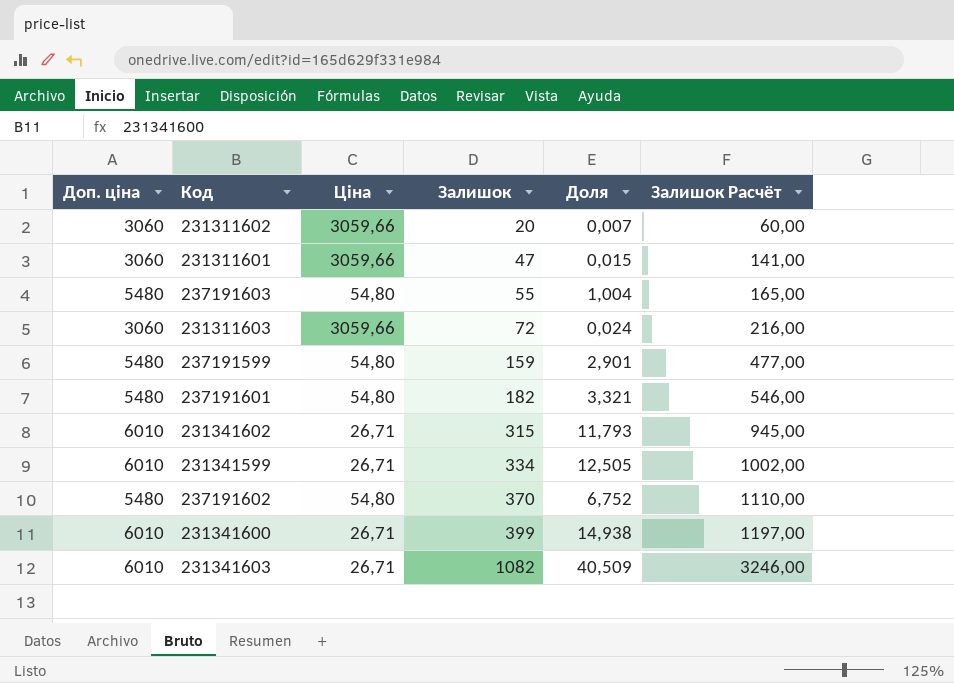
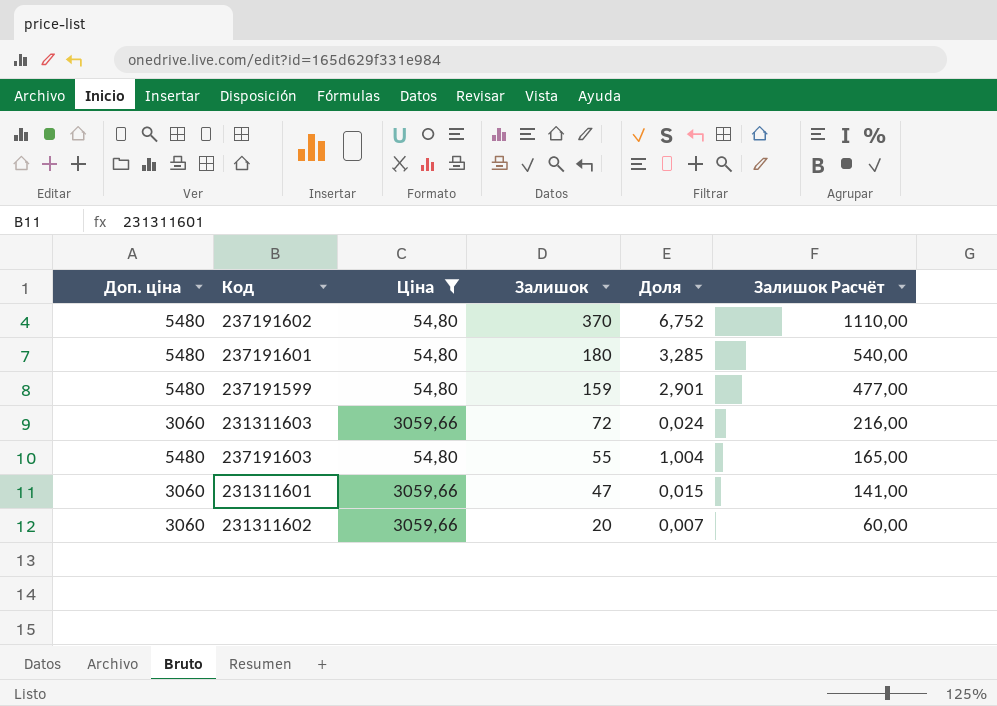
filter: none -> Ціна != 26,71
row order: Залишок ascending -> Залишок descending
237191601 | Залишок: 182 -> 180
237191601 | Доля: 3,321 -> 3,285
237191601 | Залишок Расчёт: 546,00 -> 540,00

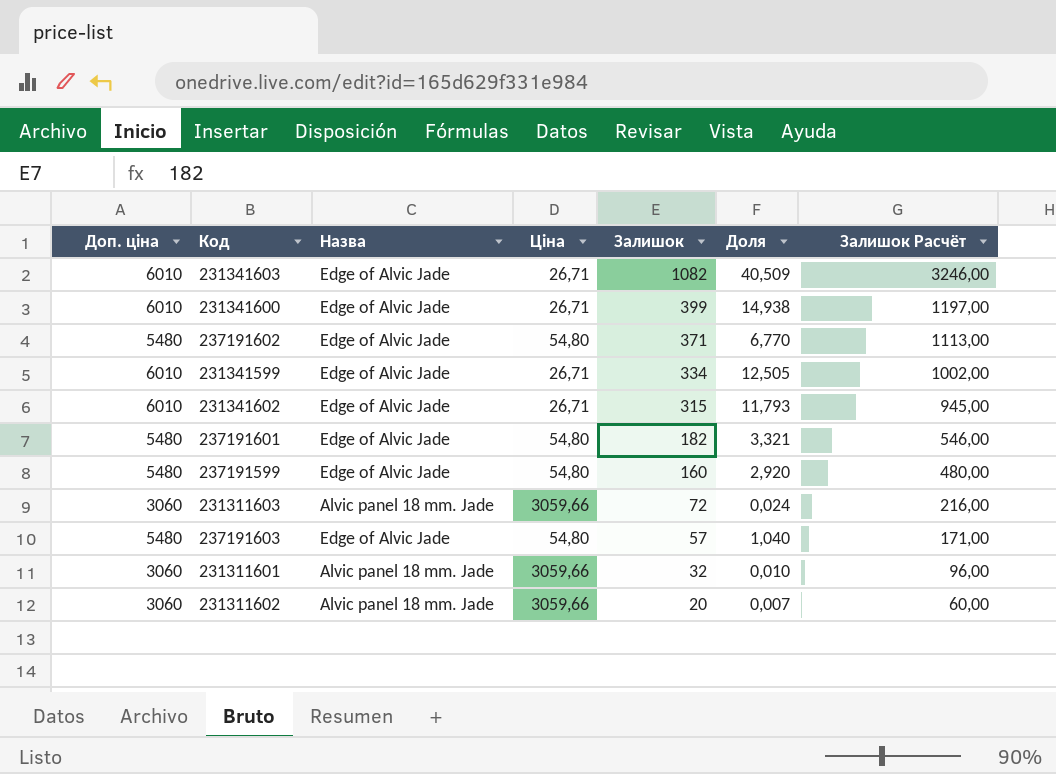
filter: Ціна != 26,71 -> none
column Назва | position: none -> 3
237191602 | Залишок: 370 -> 371
237191602 | Доля: 6,752 -> 6,770
237191602 | Залишок Расчёт: 1110,00 -> 1113,00
237191601 | Залишок: 180 -> 182
237191601 | Доля: 3,285 -> 3,321
237191601 | Залишок Расчёт: 540,00 -> 546,00
237191599 | Залишок: 159 -> 160
237191599 | Доля: 2,901 -> 2,920
237191599 | Залишок Расчёт: 477,00 -> 480,00
237191603 | Залишок: 55 -> 57
237191603 | Доля: 1,004 -> 1,040
237191603 | Залишок Расчёт: 165,00 -> 171,00
231311601 | Залишок: 47 -> 32
231311601 | Доля: 0,015 -> 0,010
231311601 | Залишок Расчёт: 141,00 -> 96,00

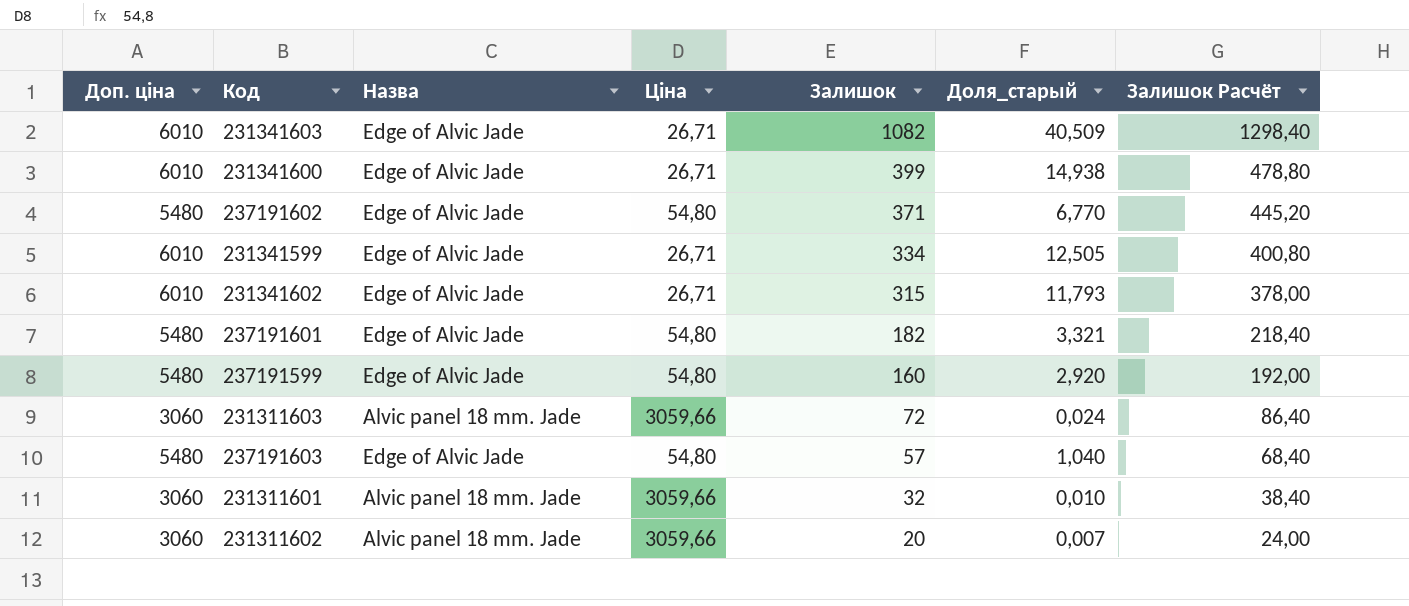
column name: Доля -> Доля_старый
column Залишок Расчёт | formula: [Залишок] * 3 -> [Залишок] * 1,2

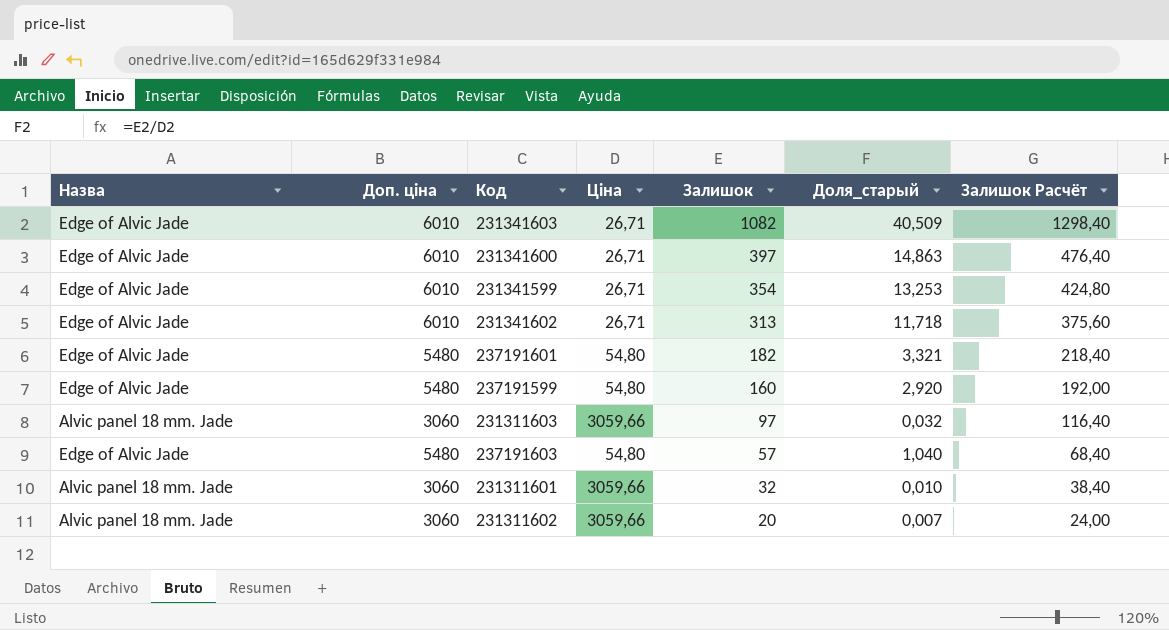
column Назва | position: 3 -> 1
row 237191602: 5480 | Edge of Alvic Jade | 54,80 | 371 | 6,770 | 445,20 -> none
231341600 | Залишок: 399 -> 397
231341600 | Доля_старый: 14,938 -> 14,863
231341600 | Залишок Расчёт: 478,80 -> 476,40
231341599 | Залишок: 334 -> 354
231341599 | Доля_старый: 12,505 -> 13,253
231341599 | Залишок Расчёт: 400,80 -> 424,80
231341602 | Залишок: 315 -> 313
231341602 | Доля_старый: 11,793 -> 11,718
231341602 | Залишок Расчёт: 378,00 -> 375,60
231311603 | Залишок: 72 -> 97
231311603 | Доля_старый: 0,024 -> 0,032
231311603 | Залишок Расчёт: 86,40 -> 116,40

